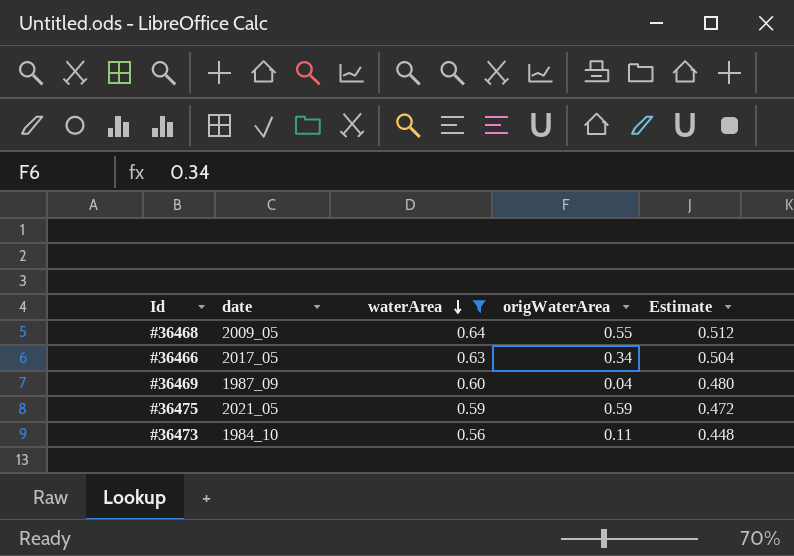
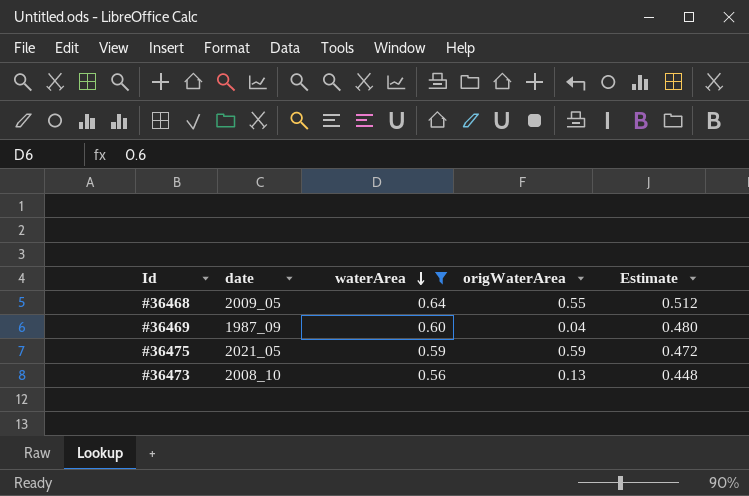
row #36466: 2017_05 | 0.63 | 0.34 | 0.504 -> none
#36473 | date: 1984_10 -> 2008_10
#36473 | origWaterArea: 0.11 -> 0.13

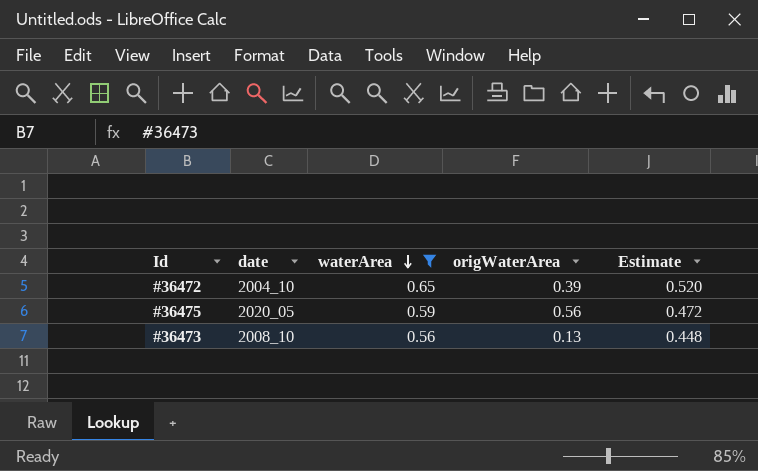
row #36468: 2009_05 | 0.64 | 0.55 | 0.512 -> none
row #36469: 1987_09 | 0.60 | 0.04 | 0.480 -> none
row #36472: none -> 2004_10 | 0.65 | 0.39 | 0.520
#36475 | date: 2021_05 -> 2020_05
#36475 | origWaterArea: 0.59 -> 0.56

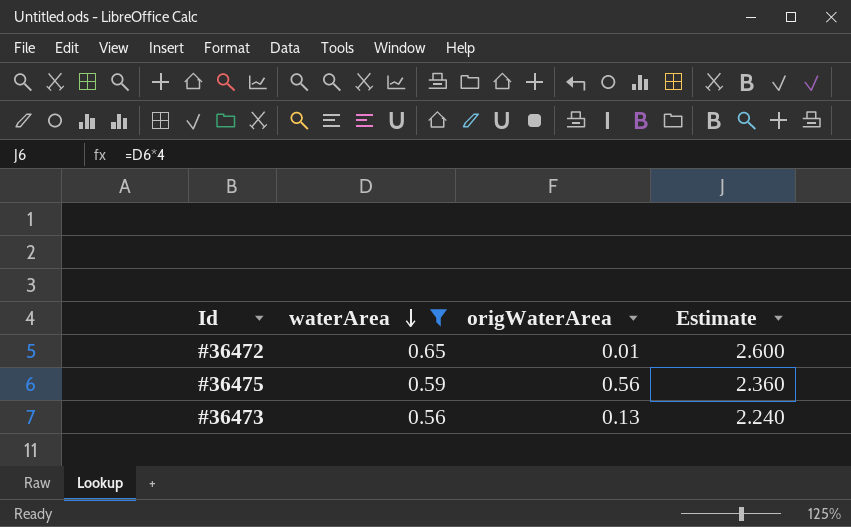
column date | position: 2 -> none
column Estimate | formula: [waterArea] * 0.8 -> [waterArea] * 4
#36472 | origWaterArea: 0.39 -> 0.01

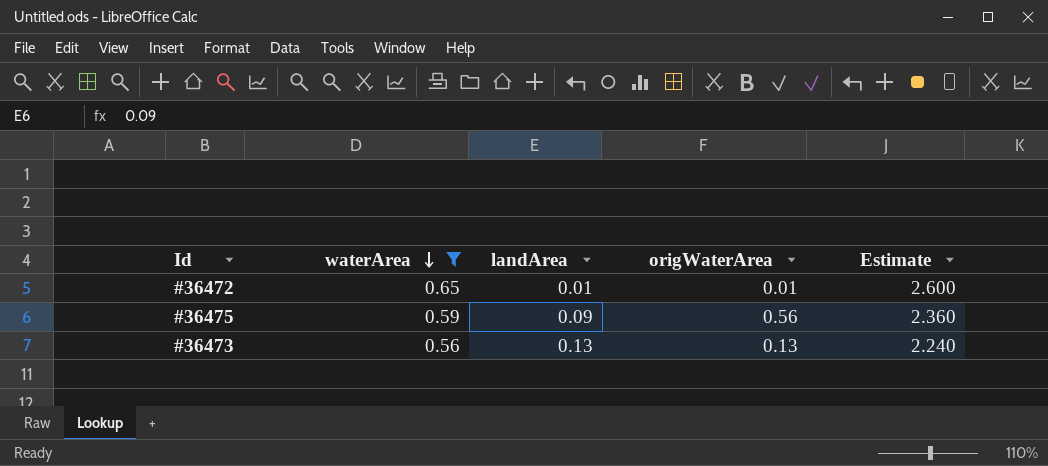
column landArea | position: none -> 3

